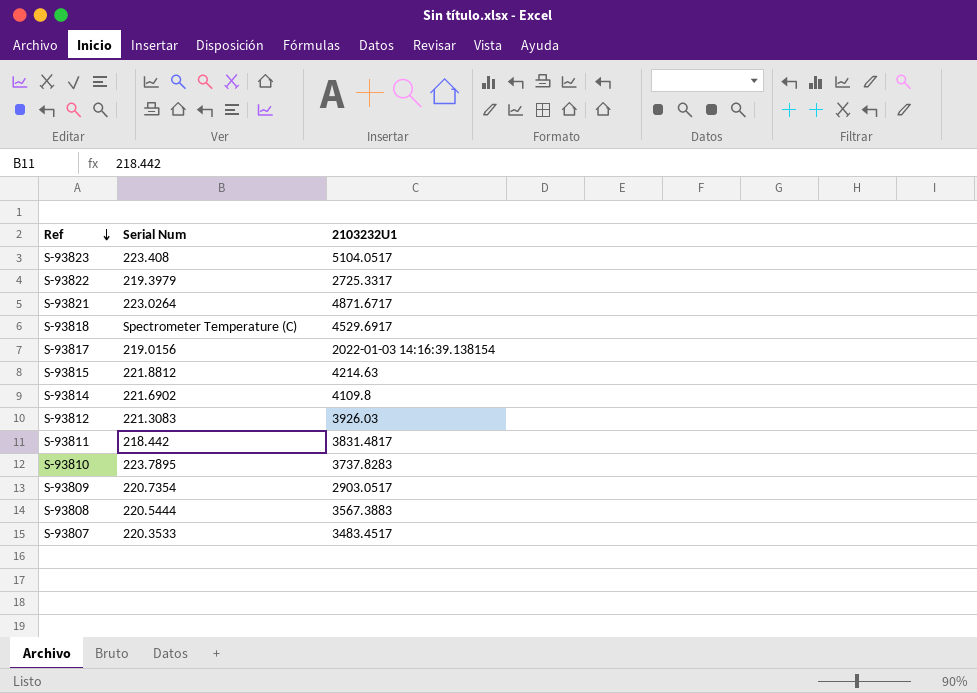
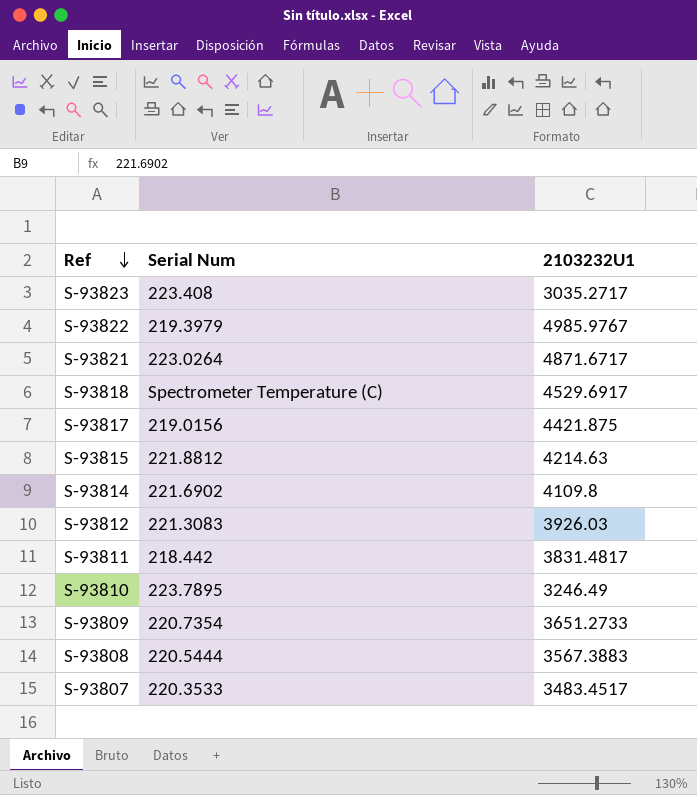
S-93823 | 2103232U1: 5104.0517 -> 3035.2717
S-93822 | 2103232U1: 2725.3317 -> 4985.9767
S-93817 | 2103232U1: 2022-01-03 14:16:39.138154 -> 4421.875
S-93810 | 2103232U1: 3737.8283 -> 3246.49
S-93809 | 2103232U1: 2903.0517 -> 3651.2733

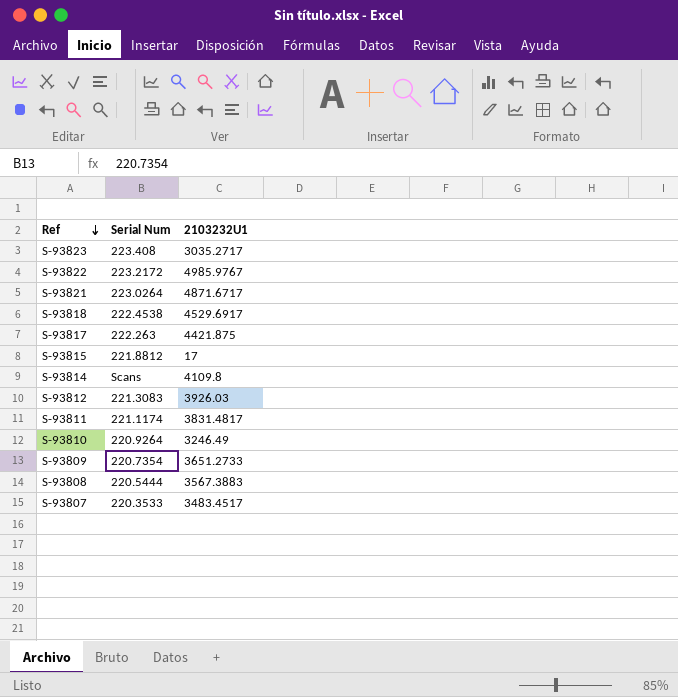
S-93822 | Serial Num: 219.3979 -> 223.2172
S-93818 | Serial Num: Spectrometer Temperature (C) -> 222.4538
S-93817 | Serial Num: 219.0156 -> 222.263
S-93815 | 2103232U1: 4214.63 -> 17
S-93814 | Serial Num: 221.6902 -> Scans
S-93811 | Serial Num: 218.442 -> 221.1174
S-93810 | Serial Num: 223.7895 -> 220.9264

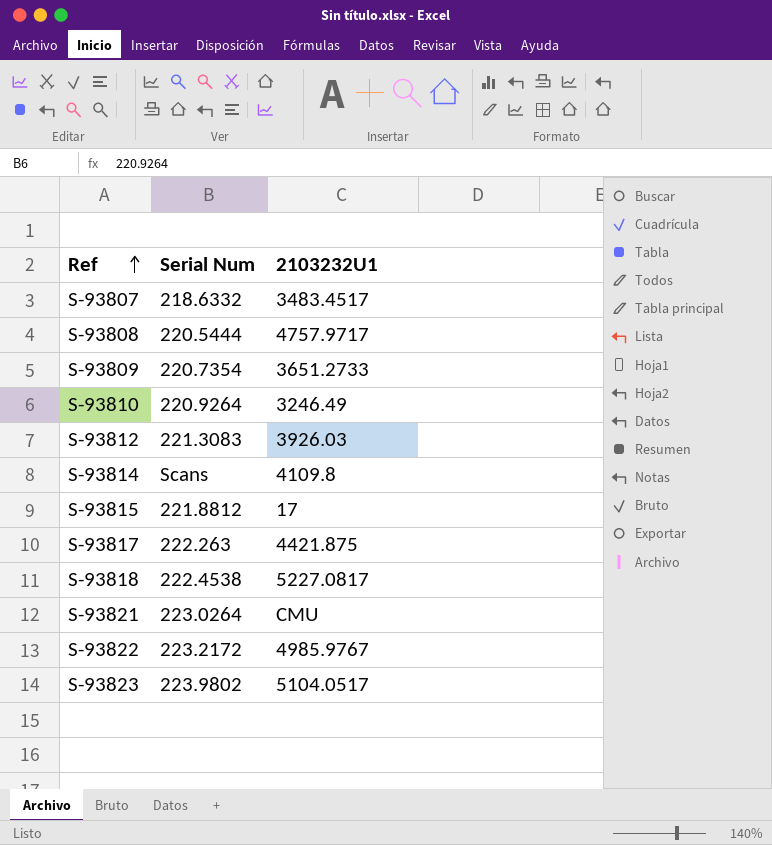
row order: Ref descending -> Ref ascending
row S-93811: 221.1174 | 3831.4817 -> none
S-93807 | Serial Num: 220.3533 -> 218.6332
S-93808 | 2103232U1: 3567.3883 -> 4757.9717
S-93818 | 2103232U1: 4529.6917 -> 5227.0817
S-93821 | 2103232U1: 4871.6717 -> CMU
S-93823 | Serial Num: 223.408 -> 223.9802
S-93823 | 2103232U1: 3035.2717 -> 5104.0517

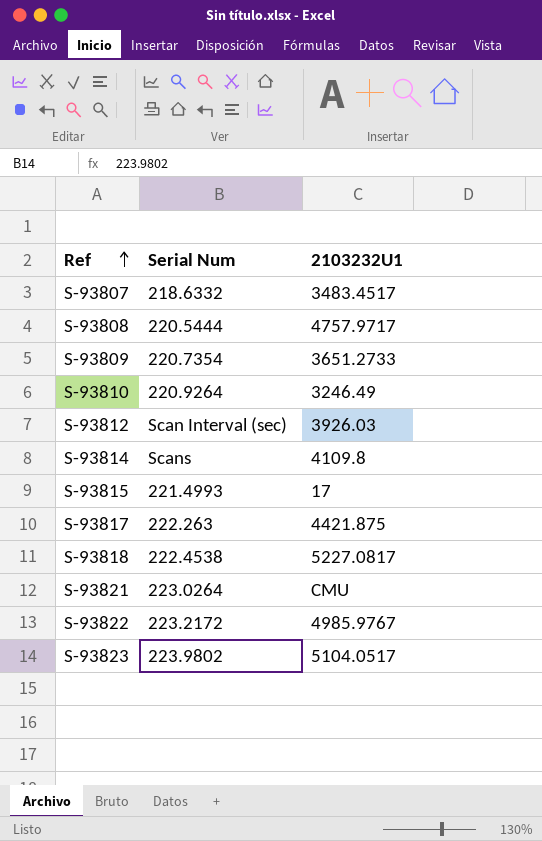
S-93812 | Serial Num: 221.3083 -> Scan Interval (sec)
S-93815 | Serial Num: 221.8812 -> 221.4993

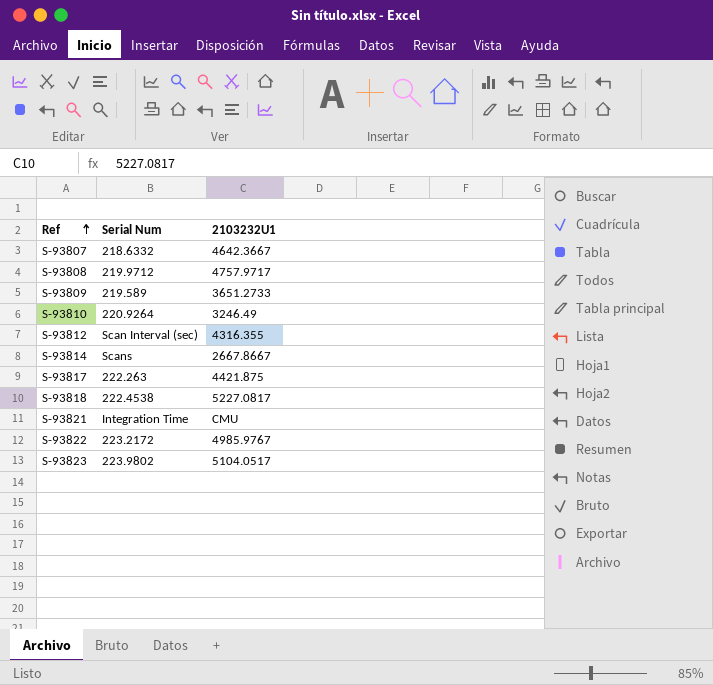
row S-93815: 221.4993 | 17 -> none
S-93807 | 2103232U1: 3483.4517 -> 4642.3667
S-93808 | Serial Num: 220.5444 -> 219.9712
S-93809 | Serial Num: 220.7354 -> 219.589
S-93812 | 2103232U1: 3926.03 -> 4316.355
S-93814 | 2103232U1: 4109.8 -> 2667.8667
S-93821 | Serial Num: 223.0264 -> Integration Time

